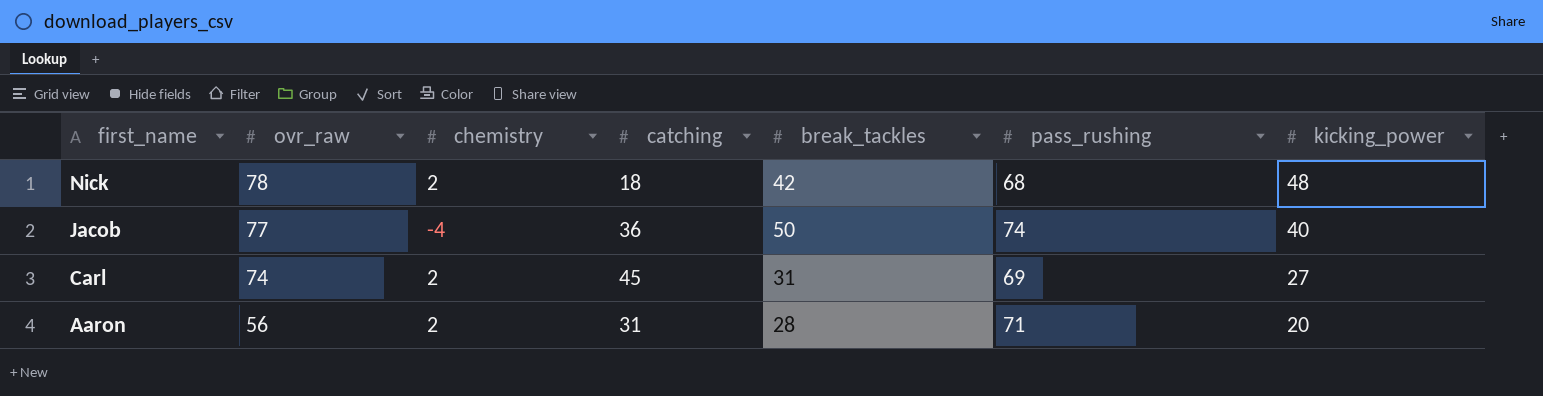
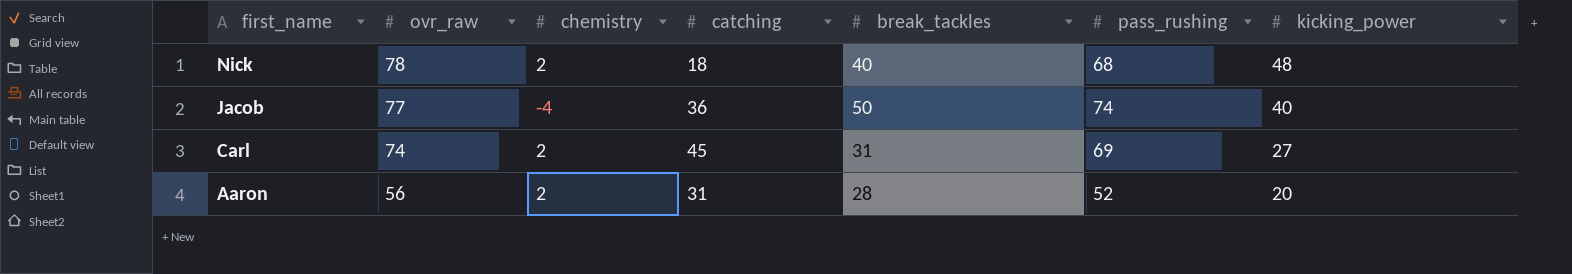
Nick | break_tackles: 42 -> 40
Aaron | pass_rushing: 71 -> 52

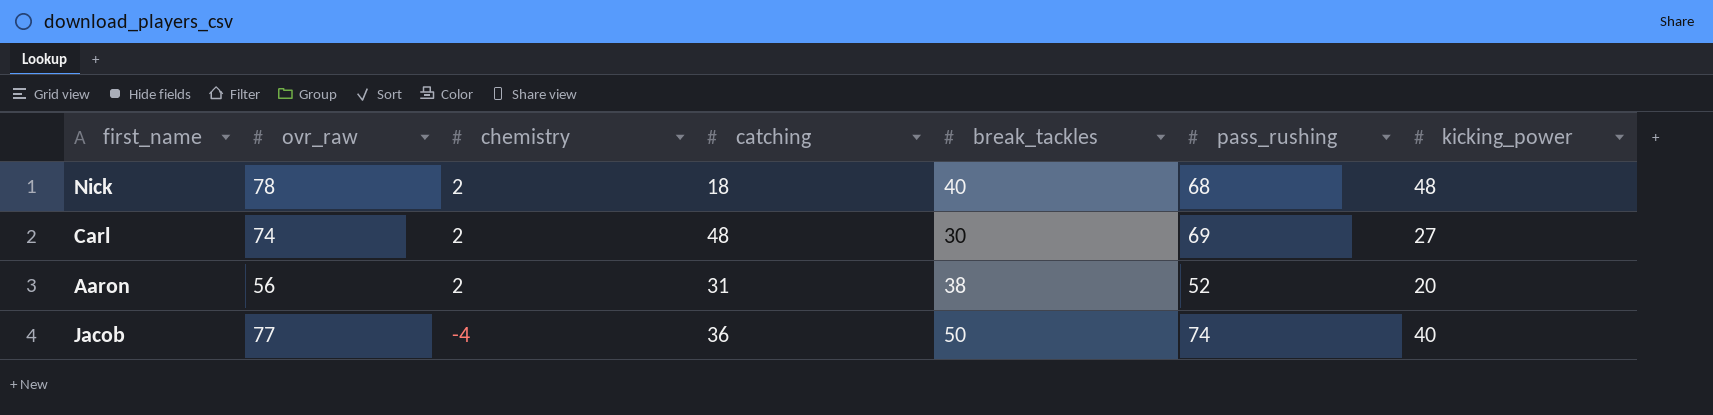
row order: first_name descending -> chemistry descending
Carl | catching: 45 -> 48
Carl | break_tackles: 31 -> 30
Aaron | break_tackles: 28 -> 38

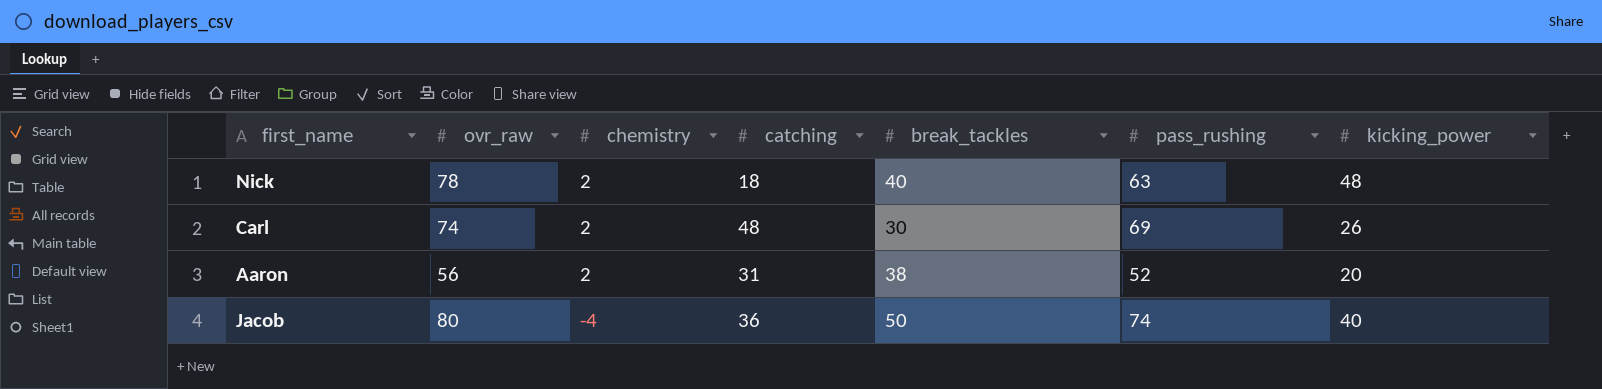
Nick | pass_rushing: 68 -> 63
Carl | kicking_power: 27 -> 26
Jacob | ovr_raw: 77 -> 80

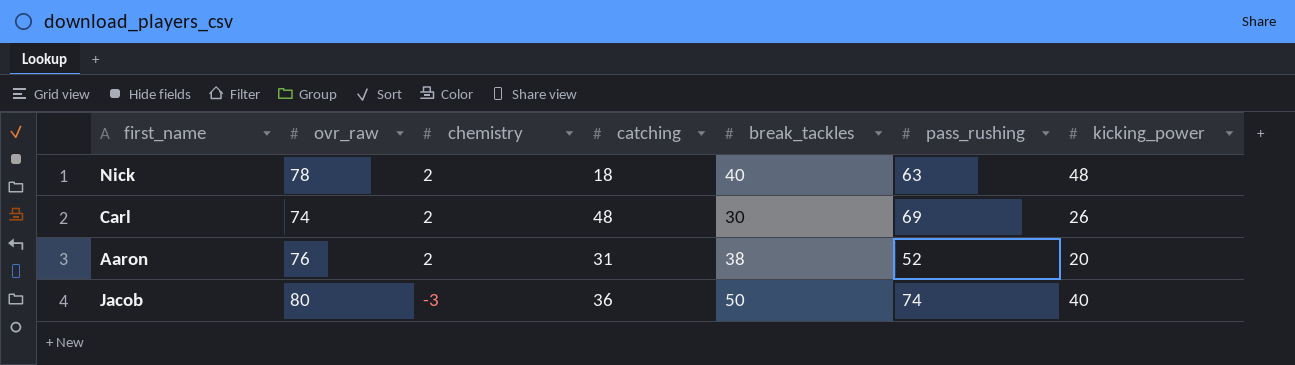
Aaron | ovr_raw: 56 -> 76
Jacob | chemistry: -4 -> -3

